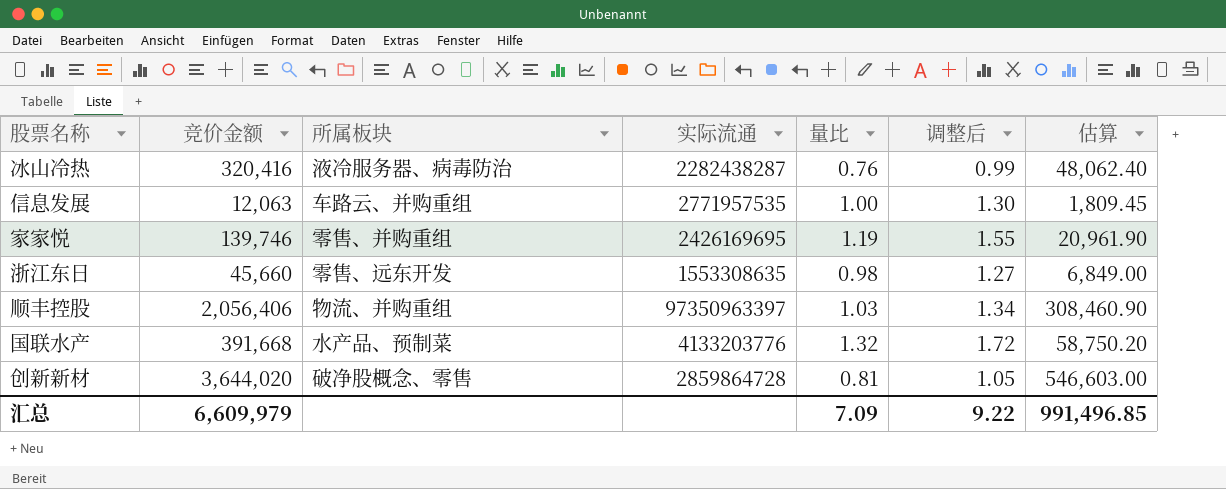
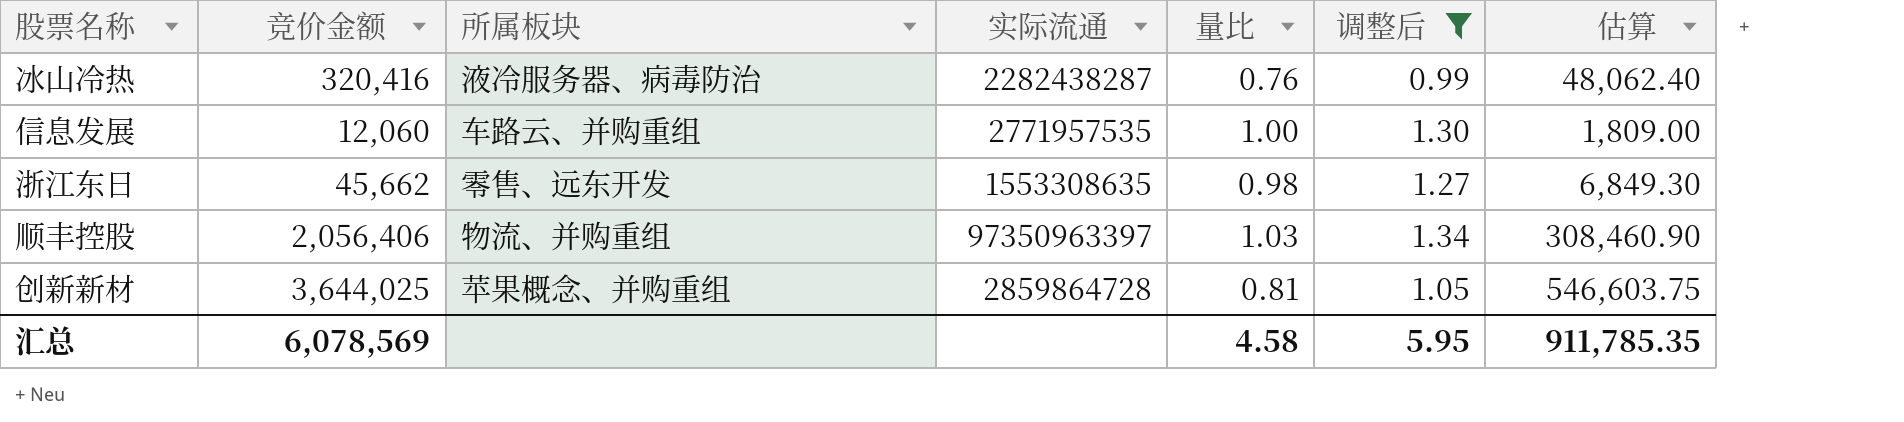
filter: none -> 调整后 <= 1.34
信息发展 | 竞价金额: 12,063 -> 12,060
信息发展 | 估算: 1,809.45 -> 1,809.00
浙江东日 | 竞价金额: 45,660 -> 45,662
浙江东日 | 估算: 6,849.00 -> 6,849.30
创新新材 | 竞价金额: 3,644,020 -> 3,644,025
创新新材 | 所属板块: 破净股概念、零售 -> 苹果概念、并购重组
创新新材 | 估算: 546,603.00 -> 546,603.75
汇总 | 竞价金额: 6,609,979 -> 6,078,569
汇总 | 量比: 7.09 -> 4.58
汇总 | 调整后: 9.22 -> 5.95
汇总 | 估算: 991,496.85 -> 911,785.35

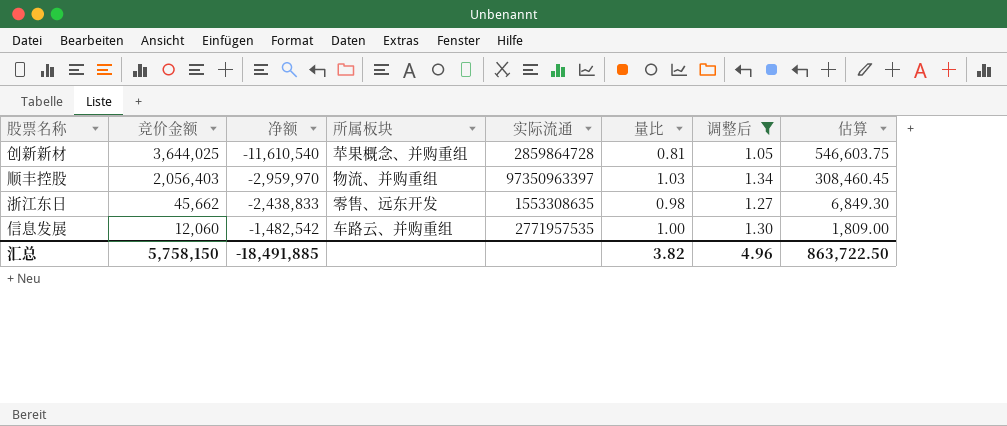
row order: none -> 竞价金额 descending
column 净额 | position: none -> 3
row 冰山冷热: 320,416 | 液冷服务器、病毒防治 | 2282438287 | 0.76 | 0.99 | 48,062.40 -> none
顺丰控股 | 竞价金额: 2,056,406 -> 2,056,403
顺丰控股 | 估算: 308,460.90 -> 308,460.45
汇总 | 竞价金额: 6,078,569 -> 5,758,150
汇总 | 量比: 4.58 -> 3.82
汇总 | 调整后: 5.95 -> 4.96
汇总 | 估算: 911,785.35 -> 863,722.50

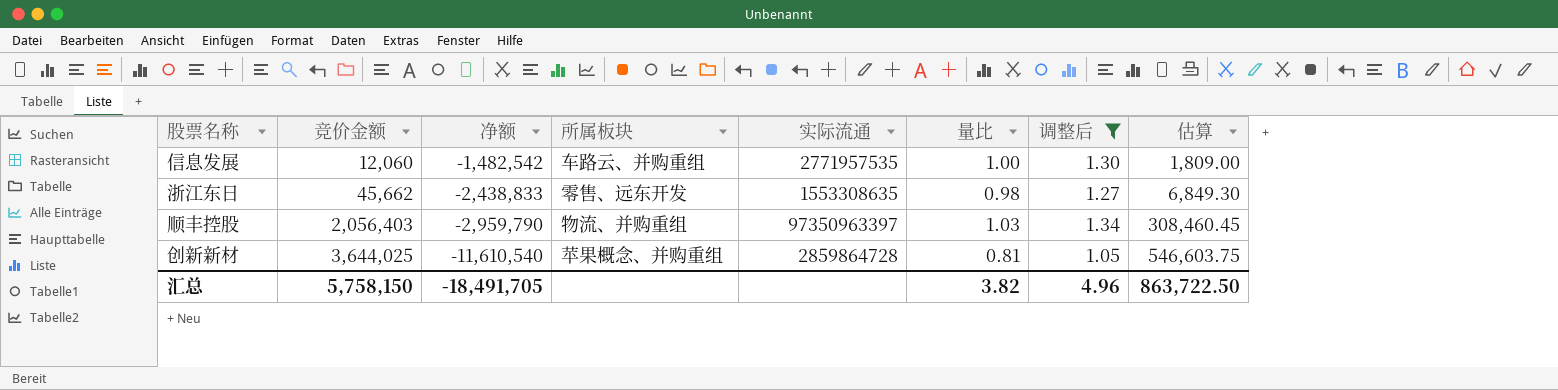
row order: 竞价金额 descending -> 竞价金额 ascending
顺丰控股 | 净额: -2,959,970 -> -2,959,790
汇总 | 净额: -18,491,885 -> -18,491,705

